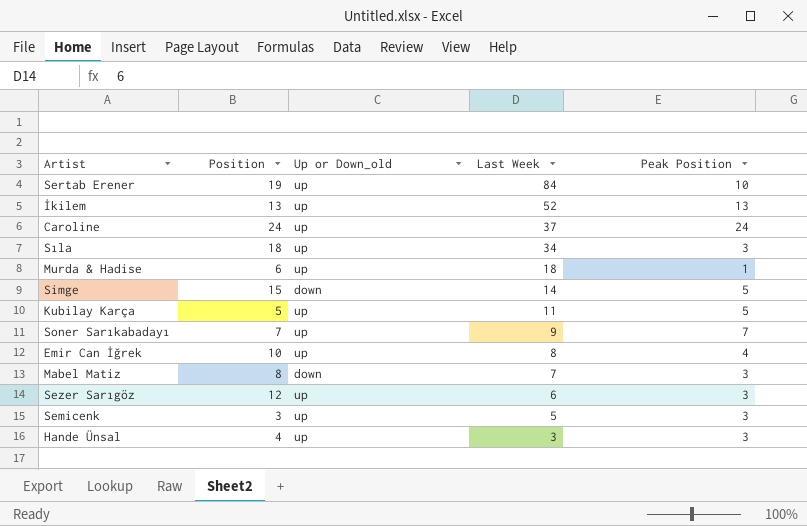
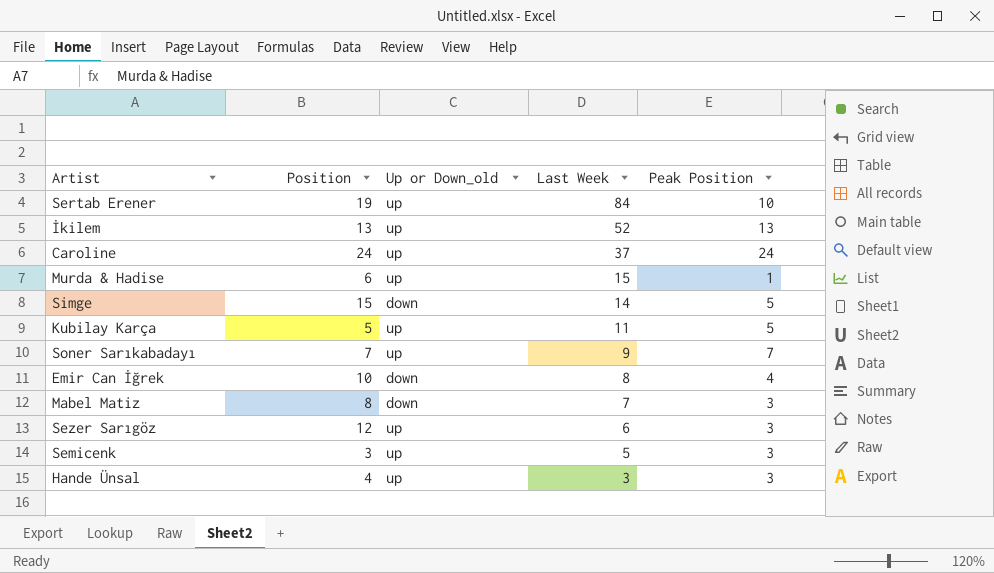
row Sıla: 18 | up | 34 | 3 -> none
Murda & Hadise | Last Week: 18 -> 15
Emir Can İğrek | Up or Down_old: up -> down

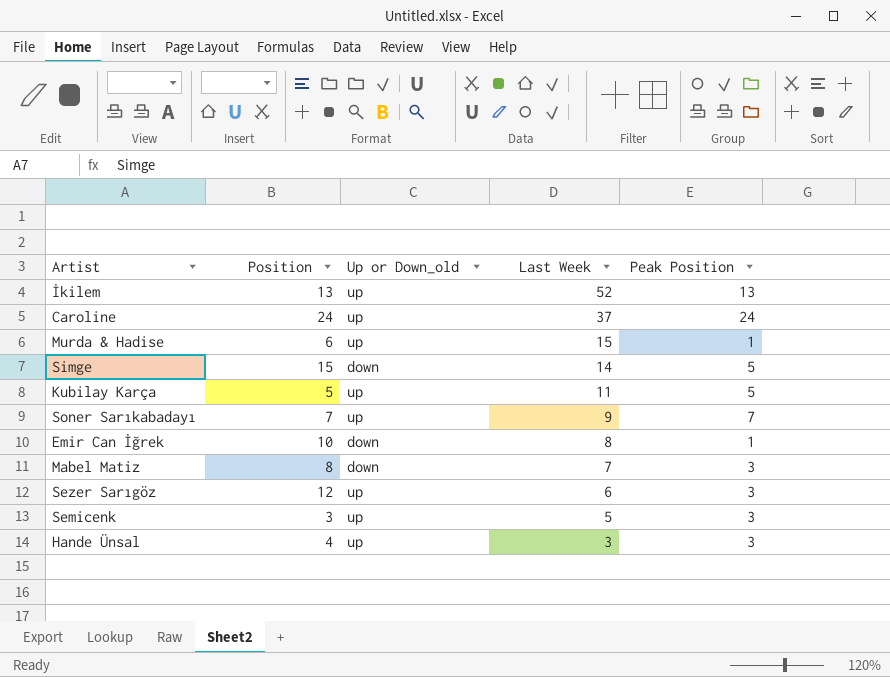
row Sertab Erener: 19 | up | 84 | 10 -> none
Emir Can İğrek | Peak Position: 4 -> 1

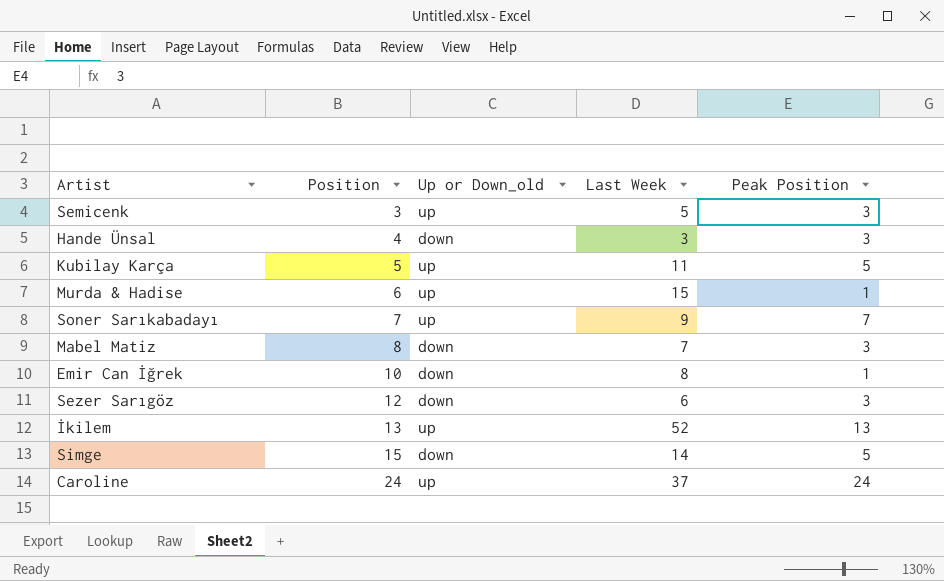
row order: Last Week descending -> Position ascending
Hande Ünsal | Up or Down_old: up -> down
Sezer Sarıgöz | Up or Down_old: up -> down

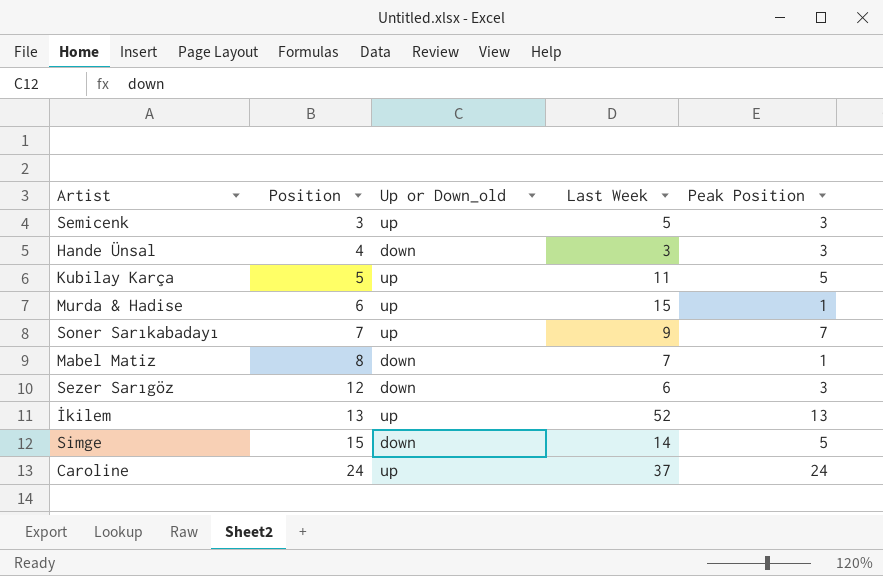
row Emir Can İğrek: 10 | down | 8 | 1 -> none
Mabel Matiz | Peak Position: 3 -> 1

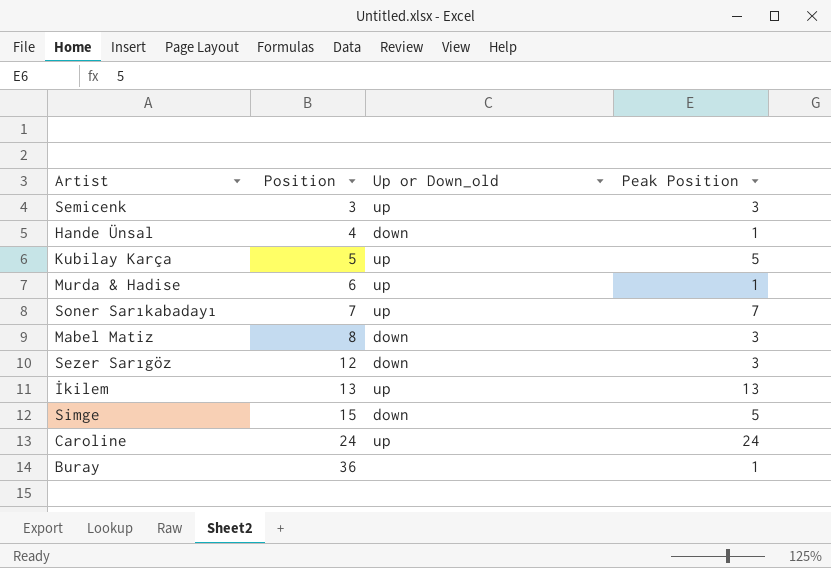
column Last Week | position: 4 -> none
Hande Ünsal | Peak Position: 3 -> 1
Mabel Matiz | Peak Position: 1 -> 3
row Buray: none -> 36 | none | 1

